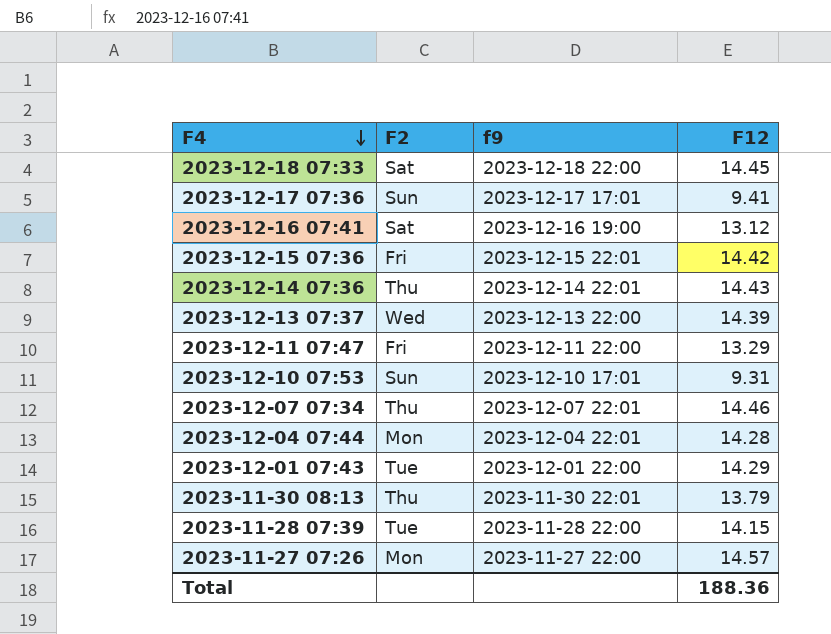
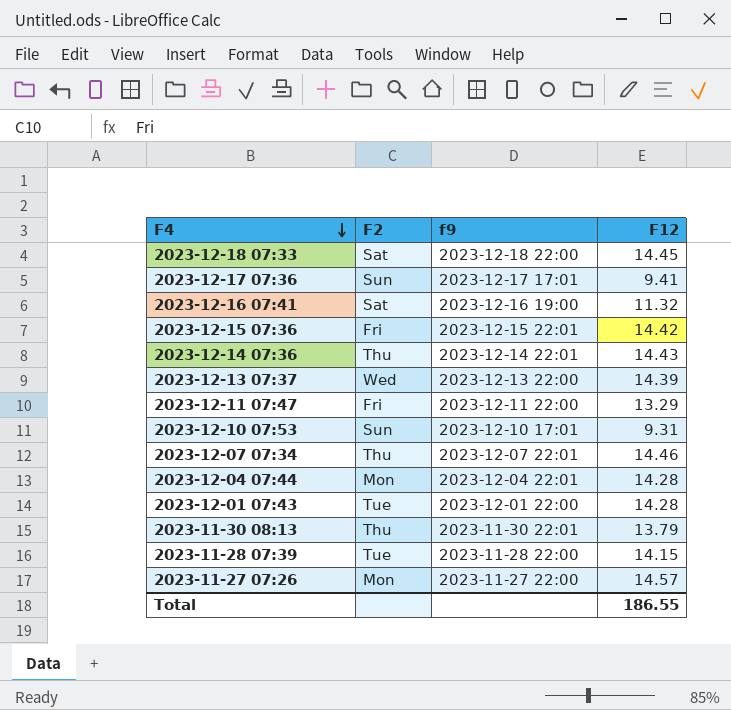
2023-12-16 07:41 | F12: 13.12 -> 11.32
2023-12-01 07:43 | F12: 14.29 -> 14.28
Total | F12: 188.36 -> 186.55

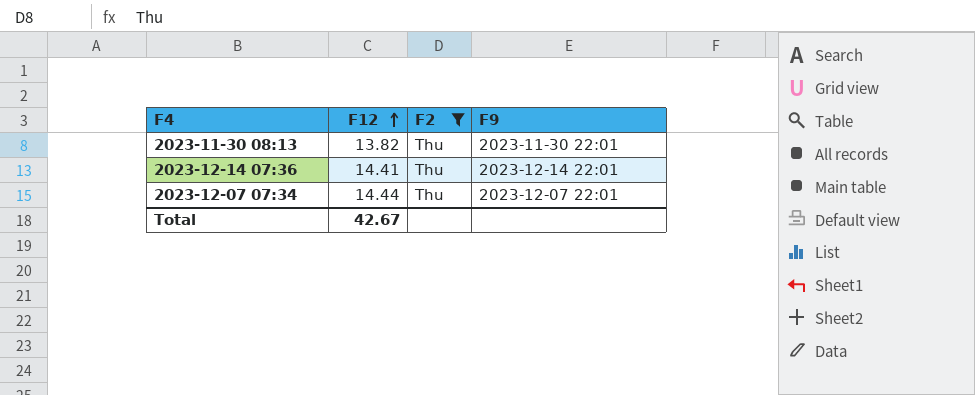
filter: none -> F2 = Thu
row order: F4 descending -> F12 ascending
column F12 | position: 4 -> 2
column name: f9 -> F9
2023-11-30 08:13 | F12: 13.79 -> 13.82
2023-12-14 07:36 | F12: 14.43 -> 14.41
2023-12-07 07:34 | F12: 14.46 -> 14.44
Total | F12: 186.55 -> 42.67

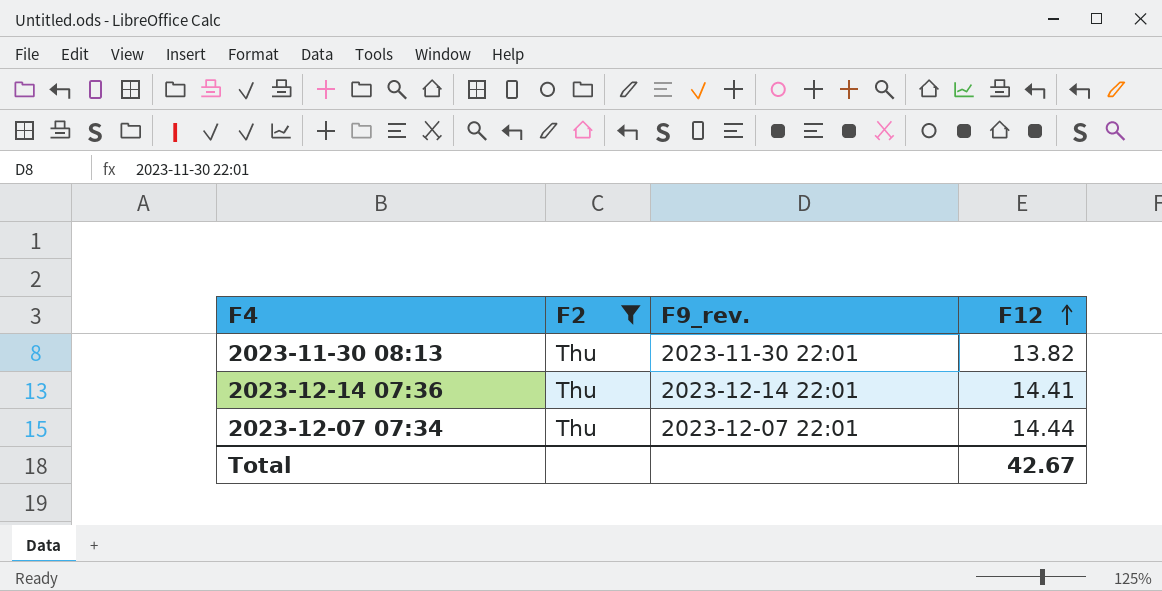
column name: F9 -> F9_rev.
column F12 | position: 2 -> 4

